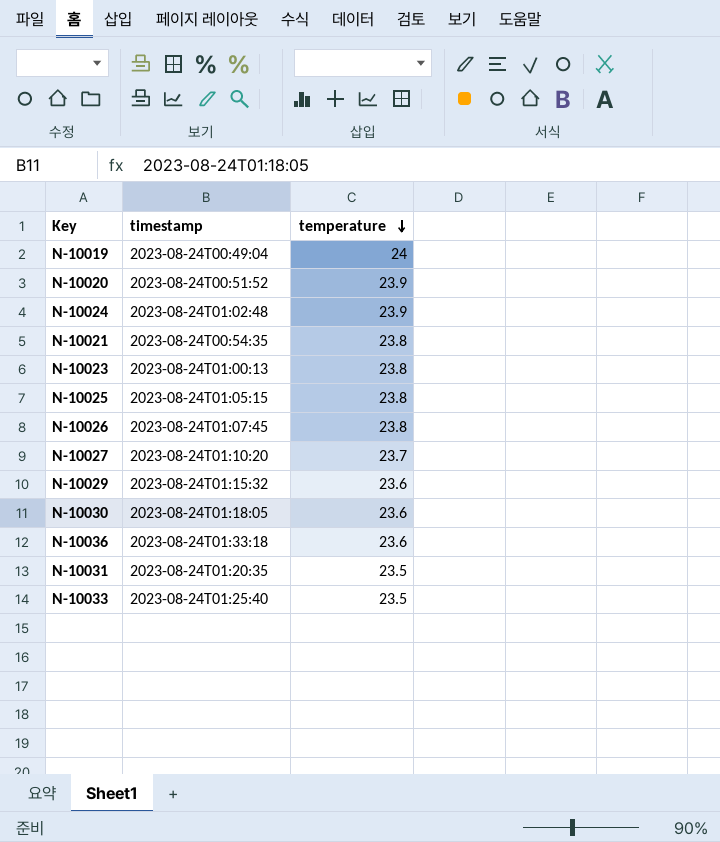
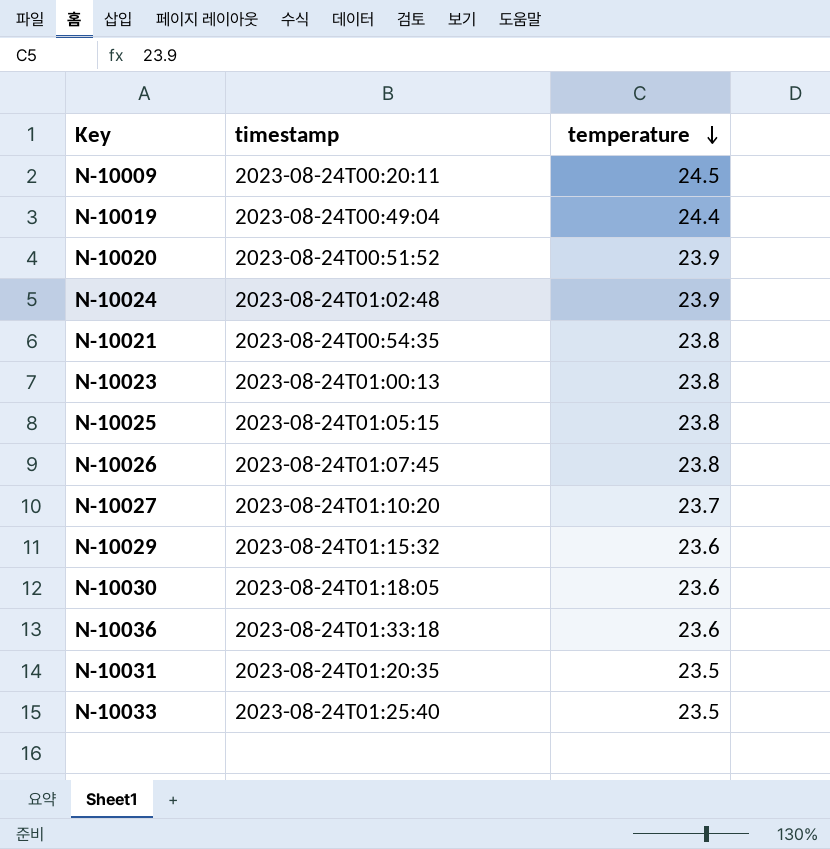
row N-10009: none -> 2023-08-24T00:20:11 | 24.5
N-10019 | temperature: 24 -> 24.4

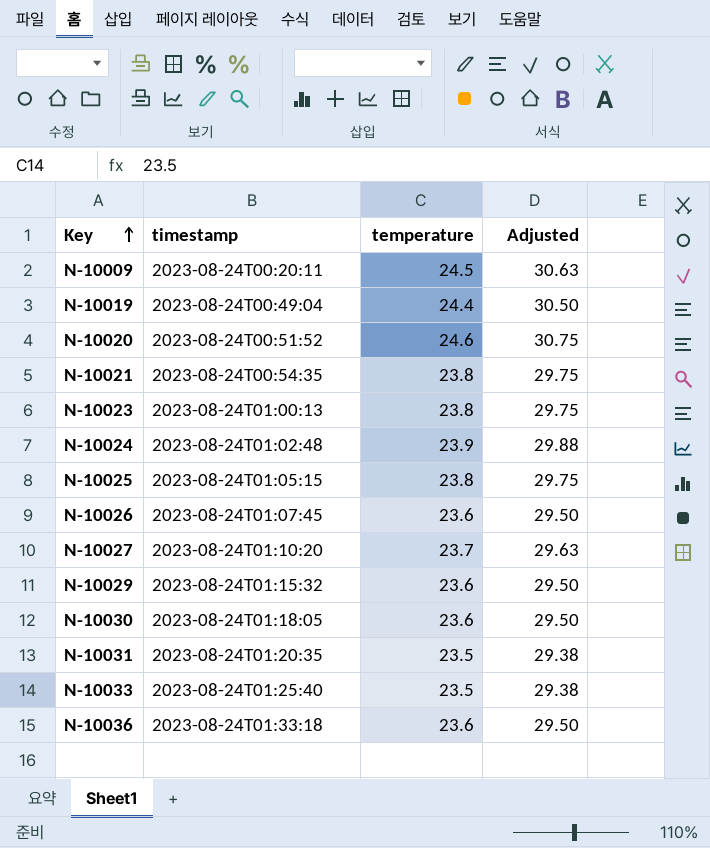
row order: temperature descending -> Key ascending
column Adjusted | formula: none -> [temperature] * 1.25
N-10020 | temperature: 23.9 -> 24.6
N-10026 | temperature: 23.8 -> 23.6

